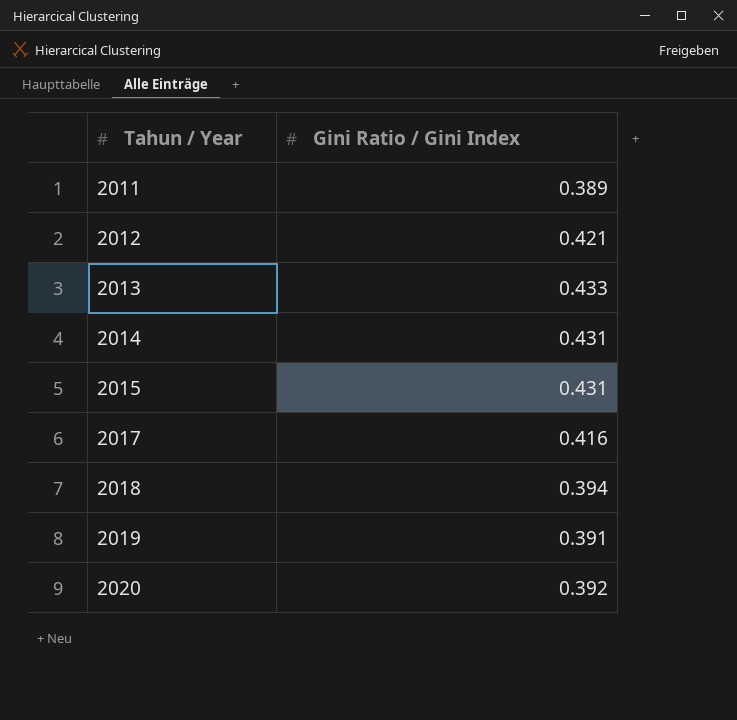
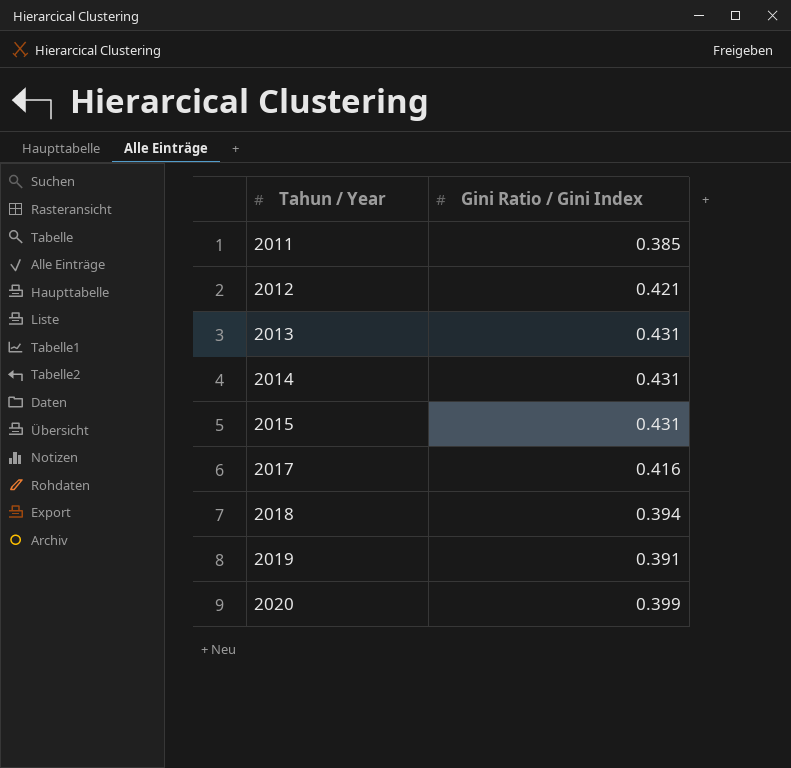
2011 | Gini Ratio / Gini Index: 0.389 -> 0.385
2013 | Gini Ratio / Gini Index: 0.433 -> 0.431
2020 | Gini Ratio / Gini Index: 0.392 -> 0.399

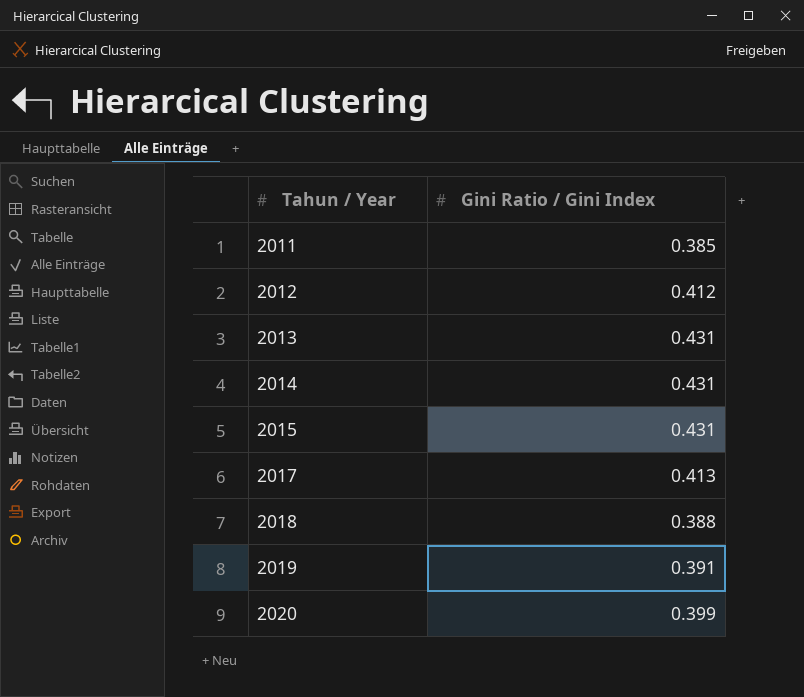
2012 | Gini Ratio / Gini Index: 0.421 -> 0.412
2017 | Gini Ratio / Gini Index: 0.416 -> 0.413
2018 | Gini Ratio / Gini Index: 0.394 -> 0.388

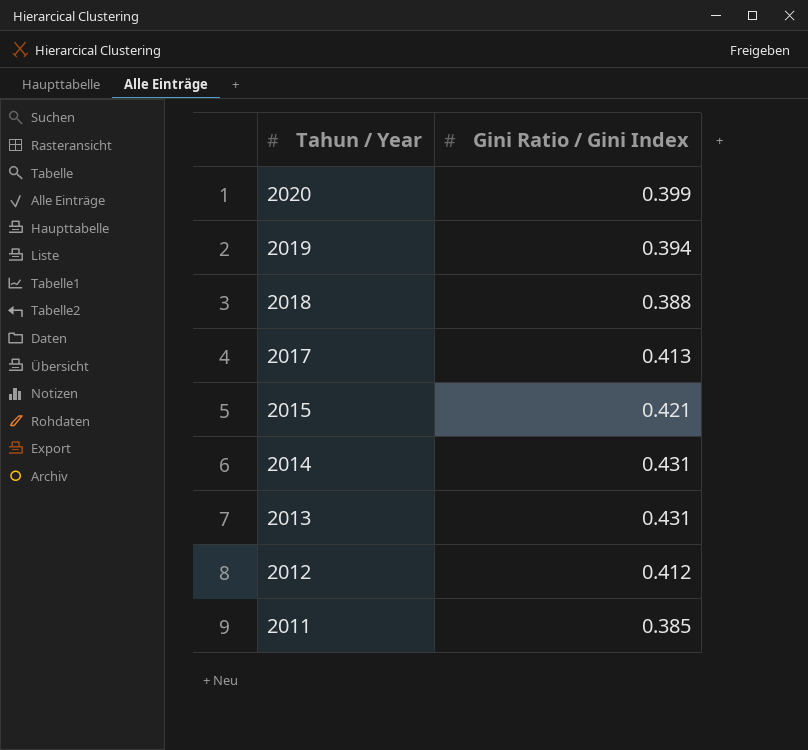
row order: Tahun / Year ascending -> Tahun / Year descending
2019 | Gini Ratio / Gini Index: 0.391 -> 0.394
2015 | Gini Ratio / Gini Index: 0.431 -> 0.421

